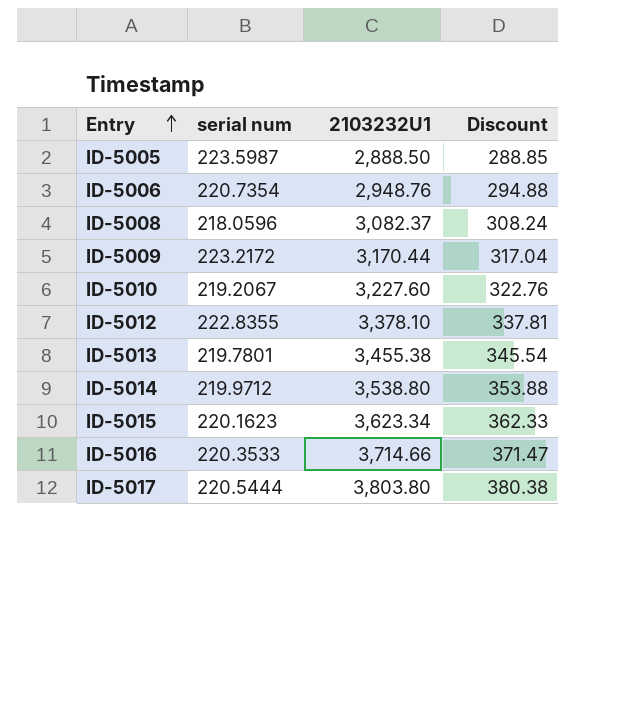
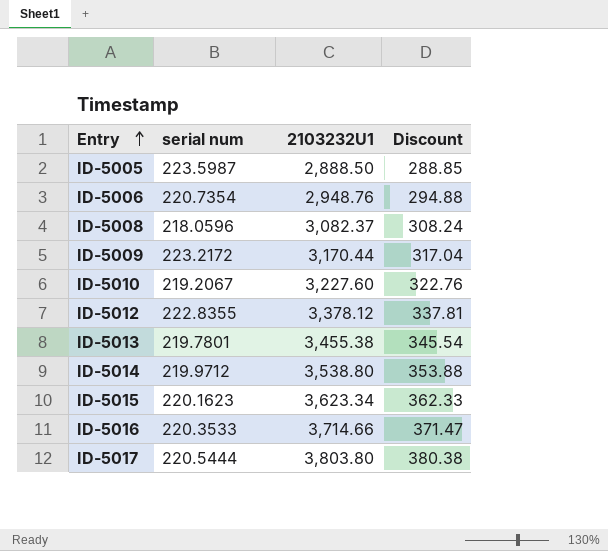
ID-5012 | 2103232U1: 3,378.10 -> 3,378.12

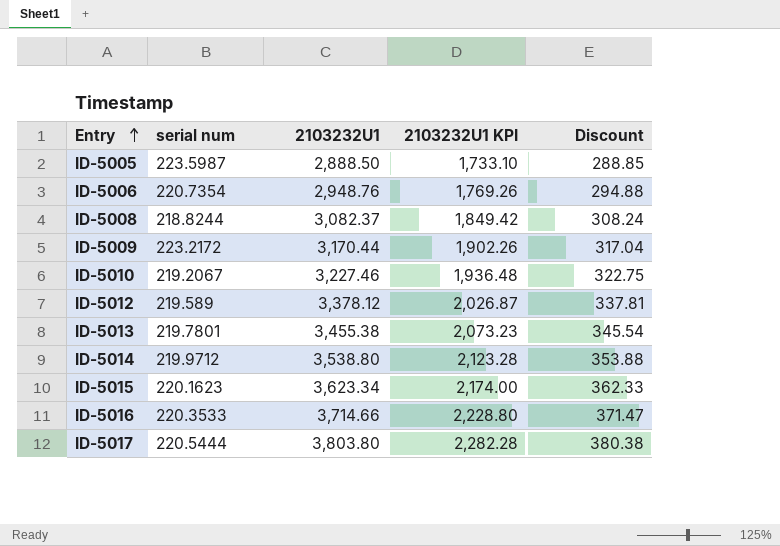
column 2103232U1 KPI | formula: none -> [2103232U1] * 0.6
ID-5008 | serial num: 218.0596 -> 218.8244
ID-5010 | 2103232U1: 3,227.60 -> 3,227.46
ID-5010 | Discount: 322.76 -> 322.75
ID-5012 | serial num: 222.8355 -> 219.589

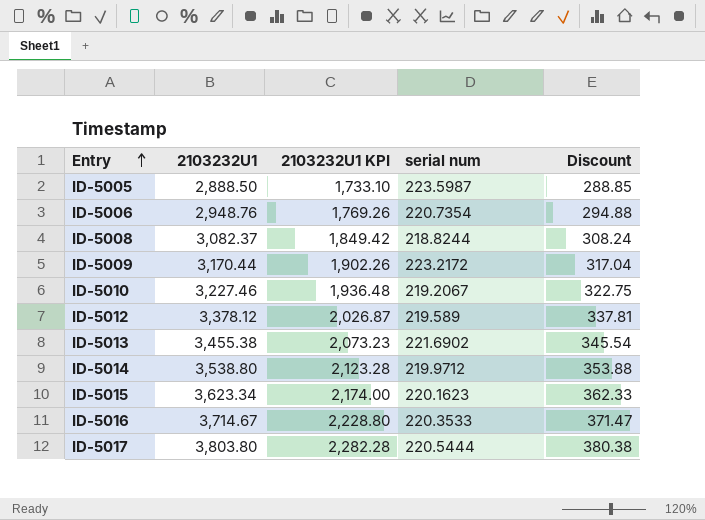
column serial num | position: 2 -> 4
ID-5013 | serial num: 219.7801 -> 221.6902
ID-5016 | 2103232U1: 3,714.66 -> 3,714.67

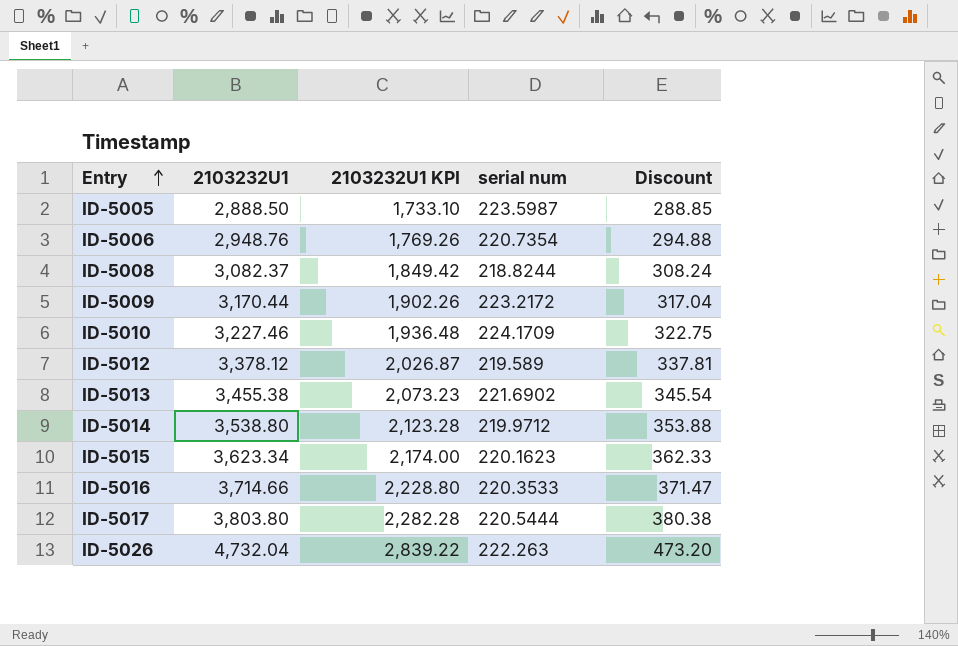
ID-5010 | serial num: 219.2067 -> 224.1709
ID-5016 | 2103232U1: 3,714.67 -> 3,714.66
row ID-5026: none -> 4,732.04 | 2,839.22 | 222.263 | 473.20

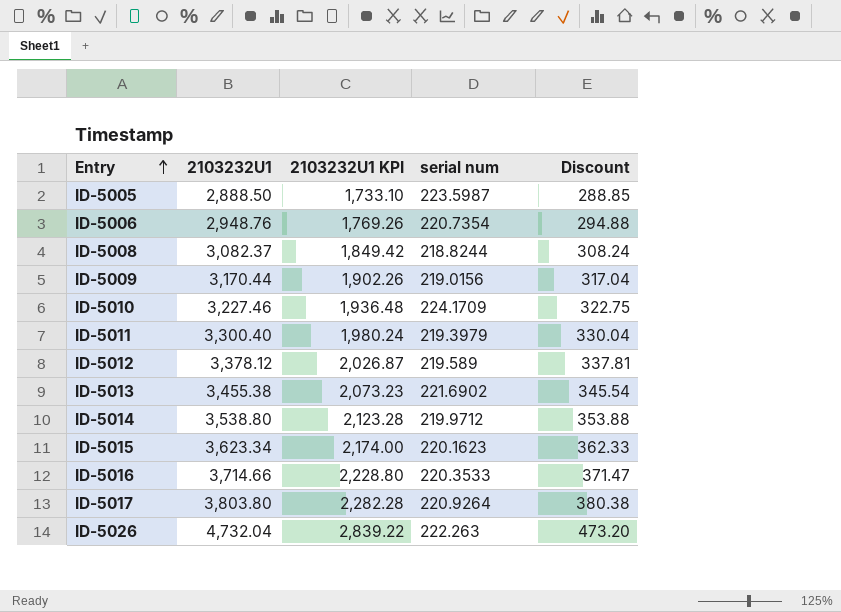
ID-5009 | serial num: 223.2172 -> 219.0156
row ID-5011: none -> 3,300.40 | 1,980.24 | 219.3979 | 330.04
ID-5017 | serial num: 220.5444 -> 220.9264

